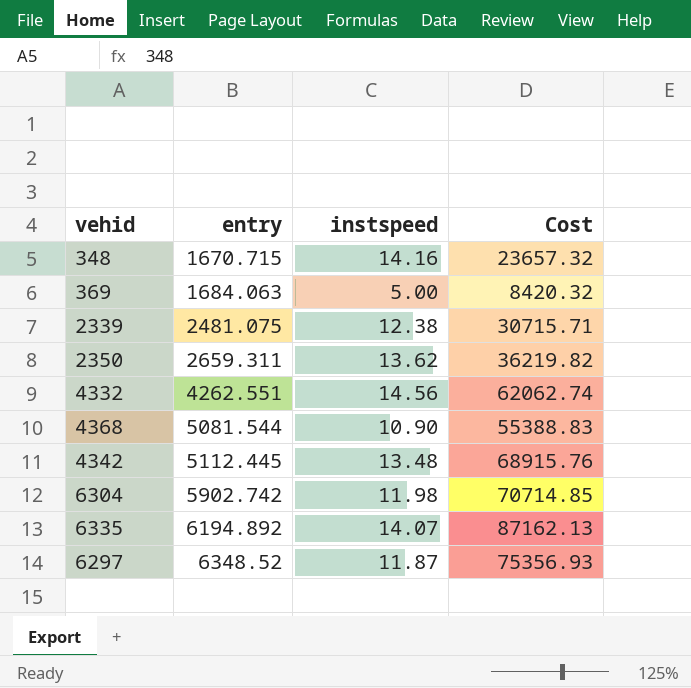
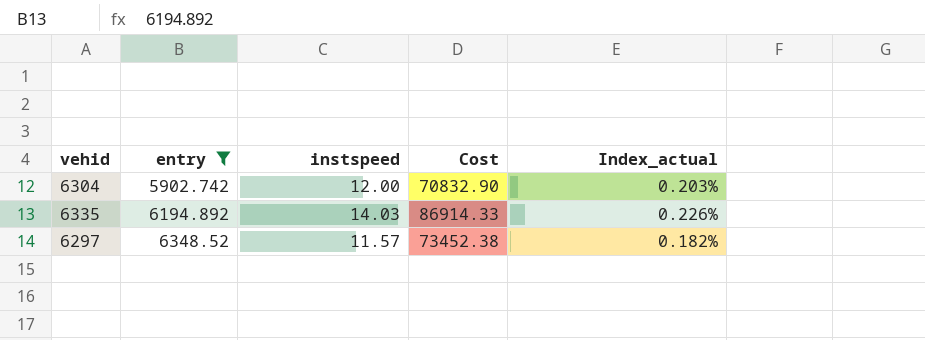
filter: none -> entry >= 5902.742
column Index_actual | formula: none -> [instspeed] / [entry]
6304 | instspeed: 11.98 -> 12.00
6304 | Cost: 70714.85 -> 70832.90
6335 | instspeed: 14.07 -> 14.03
6335 | Cost: 87162.13 -> 86914.33
6297 | instspeed: 11.87 -> 11.57
6297 | Cost: 75356.93 -> 73452.38

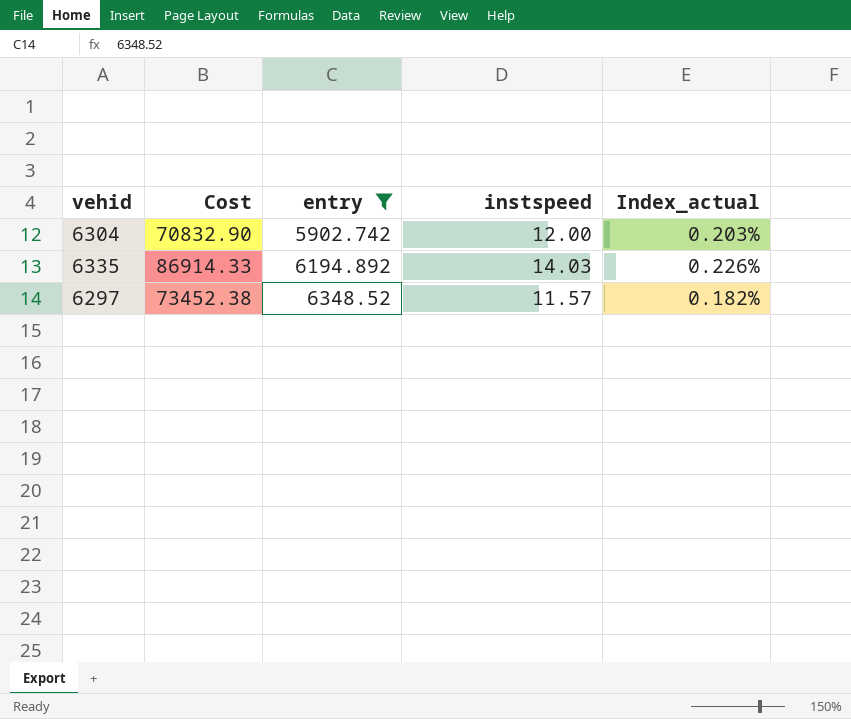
column Cost | position: 4 -> 2

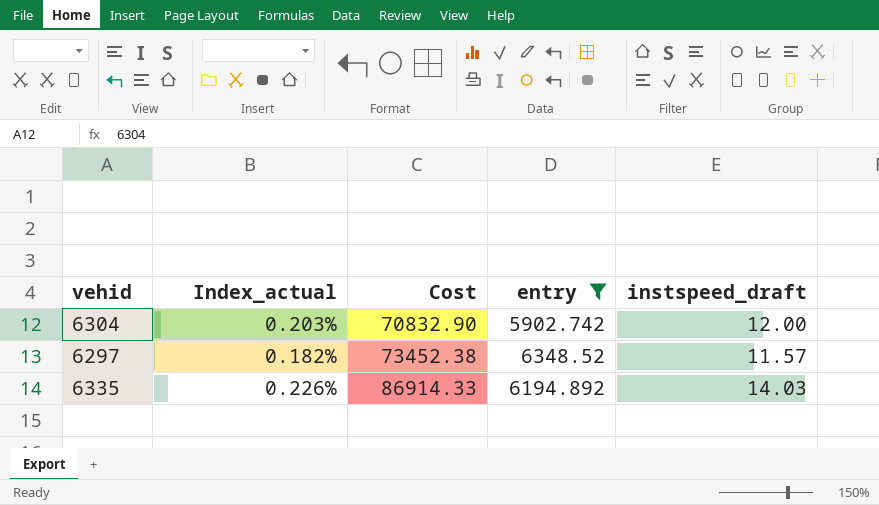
row order: entry ascending -> Cost ascending
column Index_actual | position: 5 -> 2
column name: instspeed -> instspeed_draft

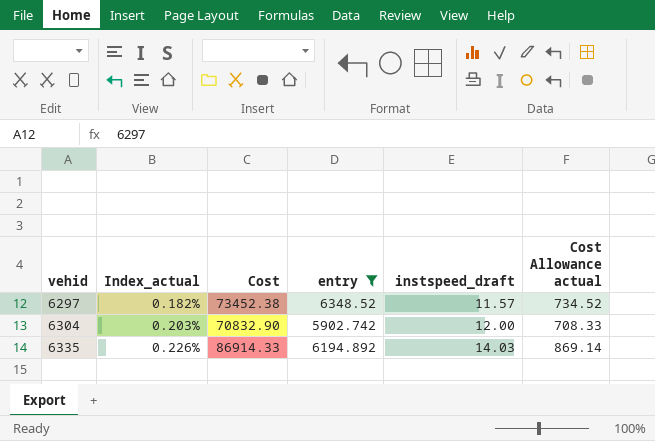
row order: Cost ascending -> vehid ascending
column Cost Allowance actual | formula: none -> [Cost] * 0.01

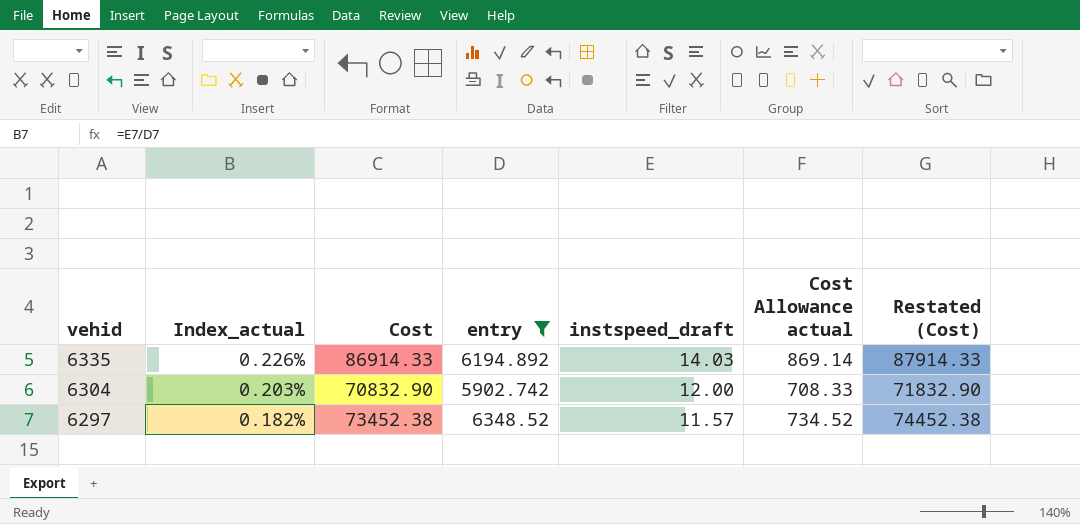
row order: vehid ascending -> vehid descending
column Restated (Cost) | formula: none -> [Cost] + 1000

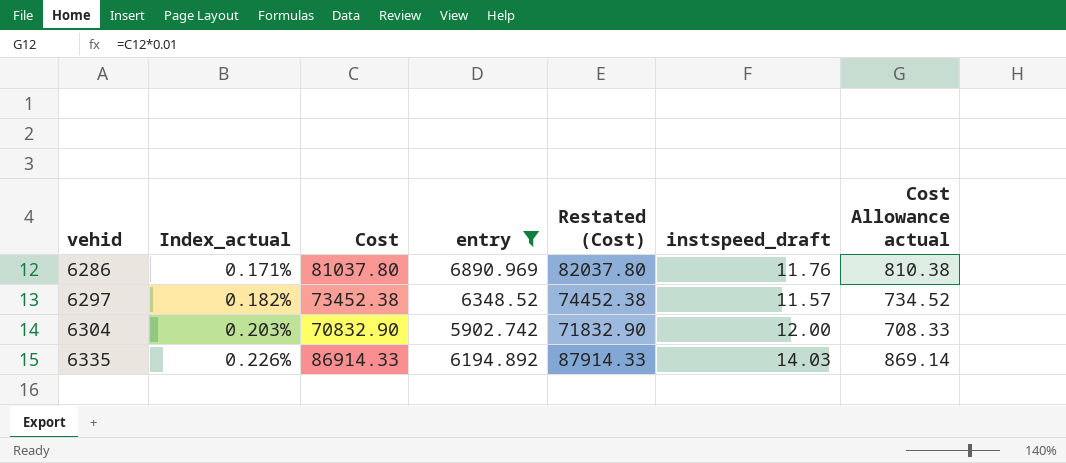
row order: vehid descending -> vehid ascending
column Restated (Cost) | position: 7 -> 5
row 6286: none -> 0.171% | 81037.80 | 6890.969 | 82037.80 | 11.76 | 810.38

